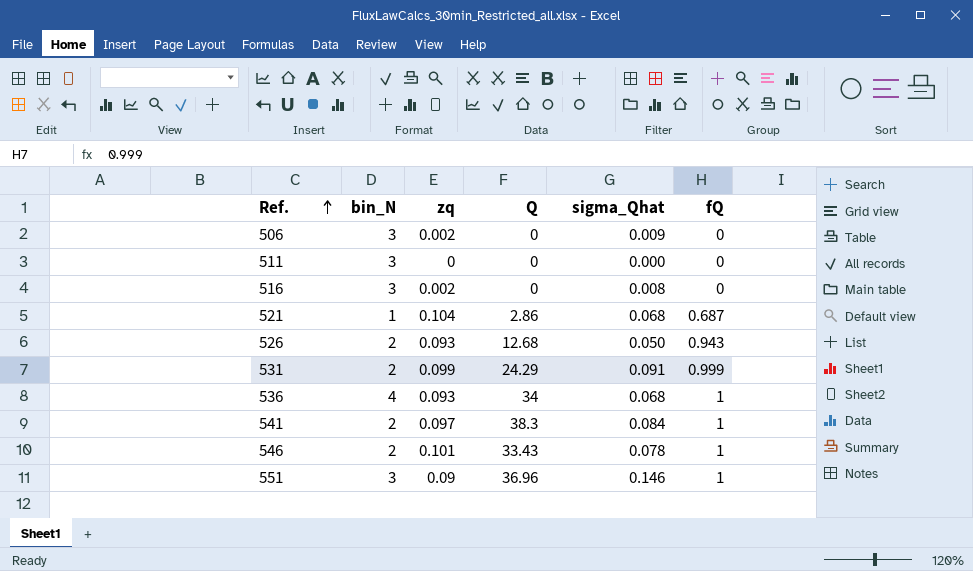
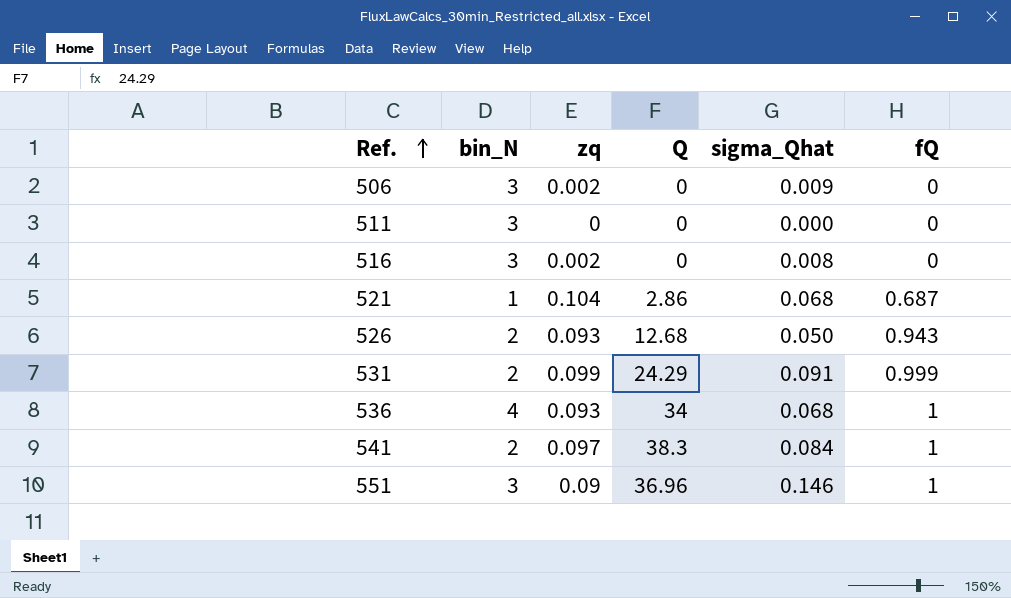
row 546: 2 | 0.101 | 33.43 | 0.078 | 1 -> none

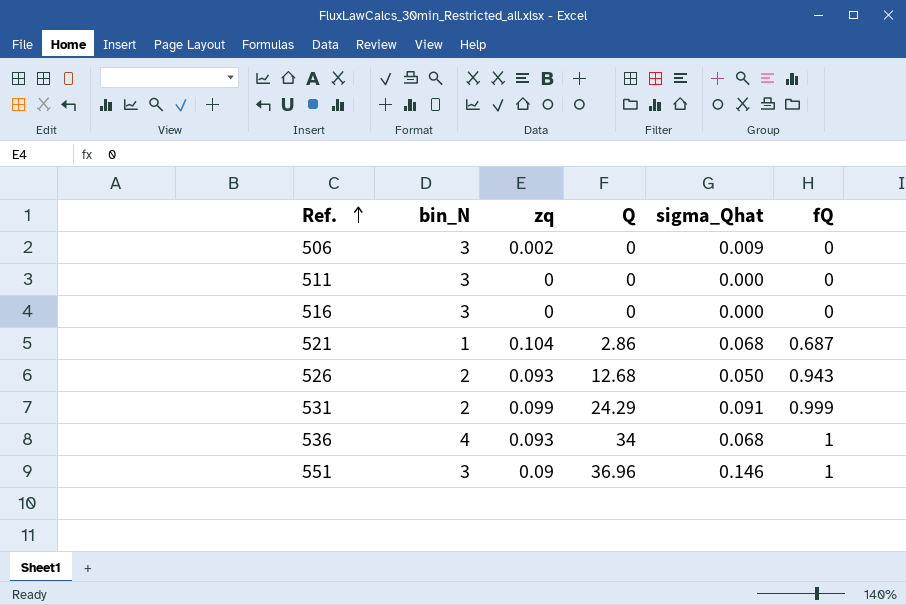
row 541: 2 | 0.097 | 38.3 | 0.084 | 1 -> none
516 | zq: 0.002 -> 0
516 | sigma_Qhat: 0.008 -> 0.000

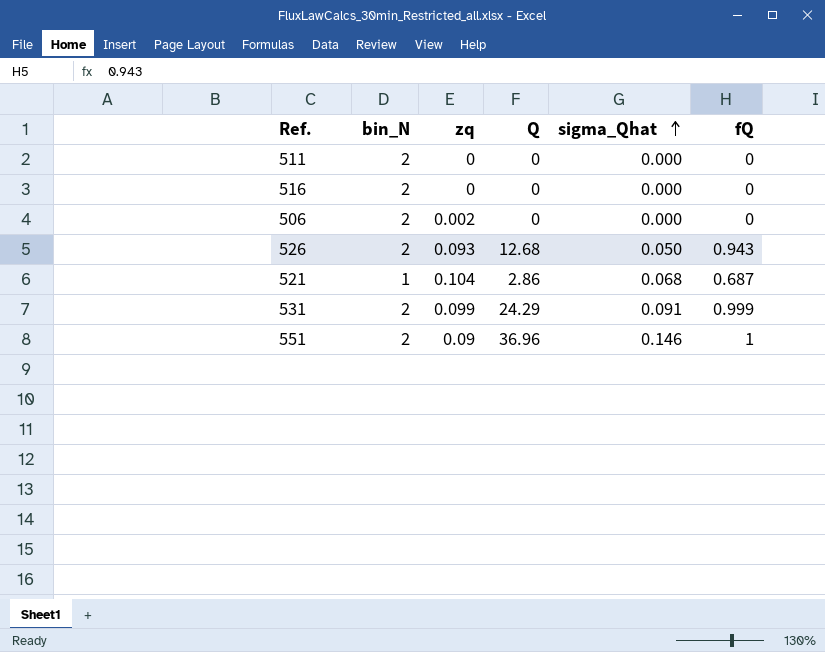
row order: Ref. ascending -> sigma_Qhat ascending
row 536: 4 | 0.093 | 34 | 0.068 | 1 -> none
511 | bin_N: 3 -> 2
516 | bin_N: 3 -> 2
506 | bin_N: 3 -> 2
506 | sigma_Qhat: 0.009 -> 0.000
551 | bin_N: 3 -> 2

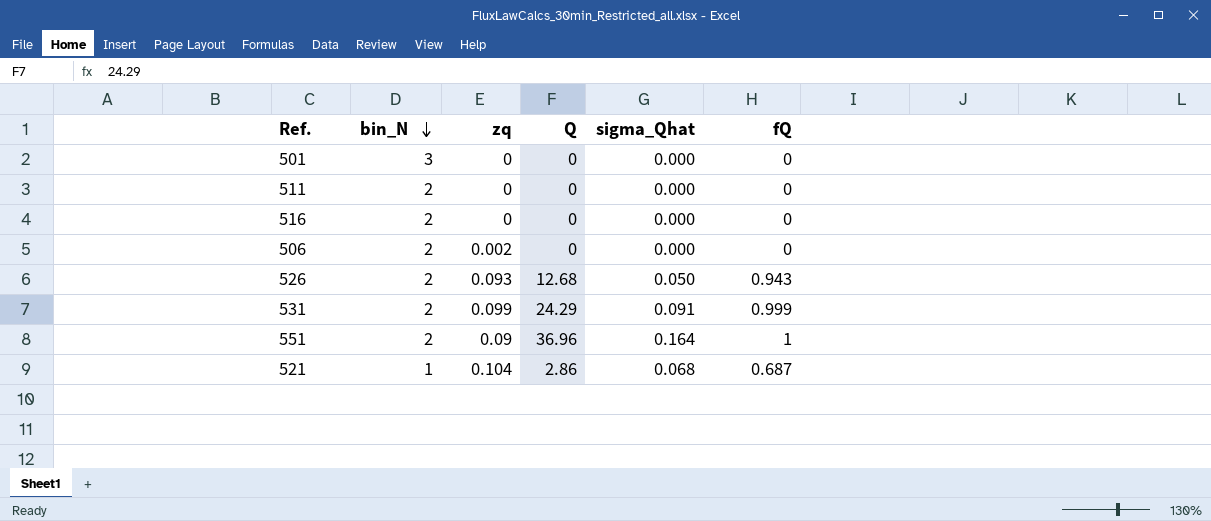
row order: sigma_Qhat ascending -> bin_N descending
row 501: none -> 3 | 0 | 0 | 0.000 | 0
551 | sigma_Qhat: 0.146 -> 0.164

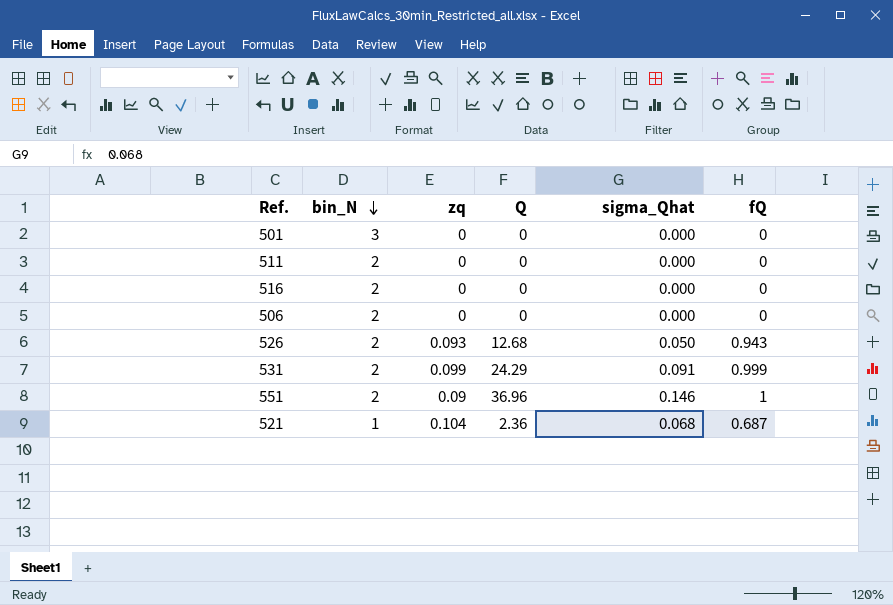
506 | zq: 0.002 -> 0
551 | sigma_Qhat: 0.164 -> 0.146
521 | Q: 2.86 -> 2.36

